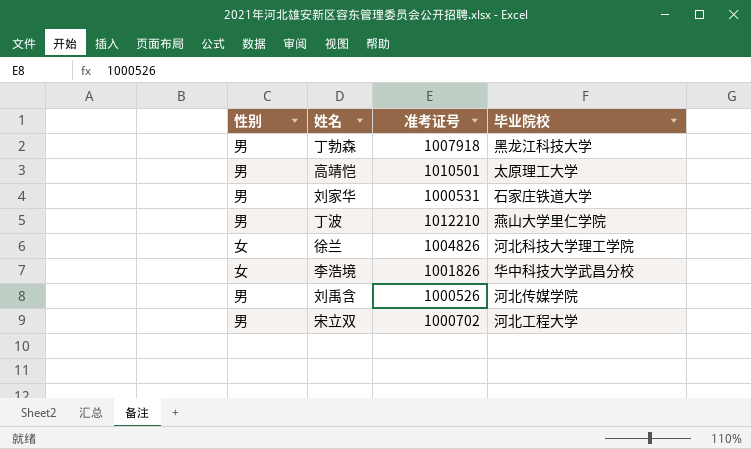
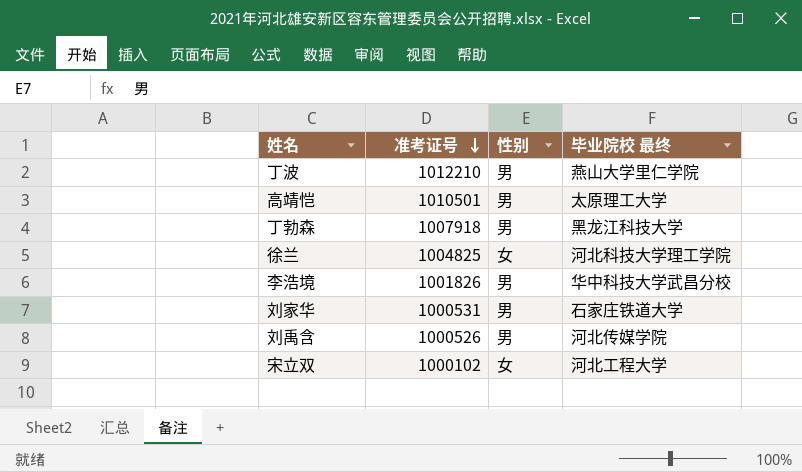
row order: none -> 准考证号 descending
column 性别 | position: 1 -> 3
column name: 毕业院校 -> 毕业院校 最终
徐兰 | 准考证号: 1004826 -> 1004825
李浩境 | 性别: 女 -> 男
宋立双 | 准考证号: 1000702 -> 1000102
宋立双 | 性别: 男 -> 女

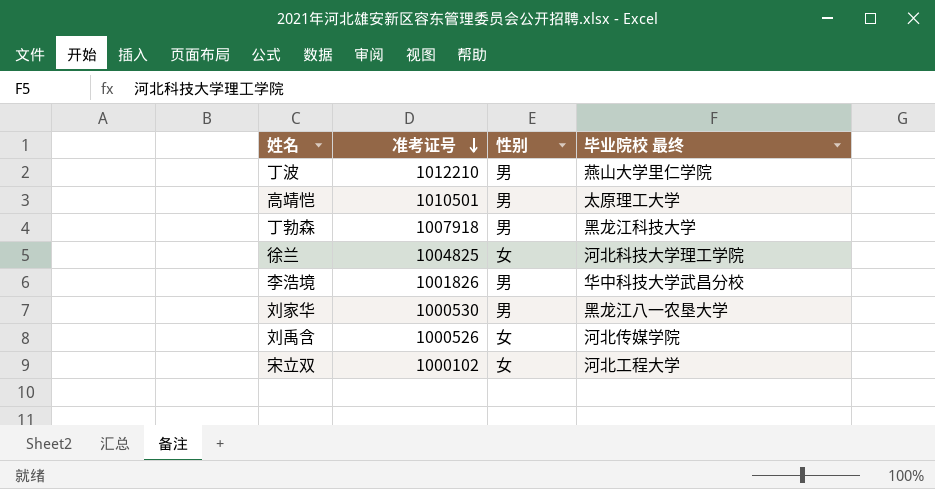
刘家华 | 准考证号: 1000531 -> 1000530
刘家华 | 毕业院校 最终: 石家庄铁道大学 -> 黑龙江八一农垦大学
刘禹含 | 性别: 男 -> 女

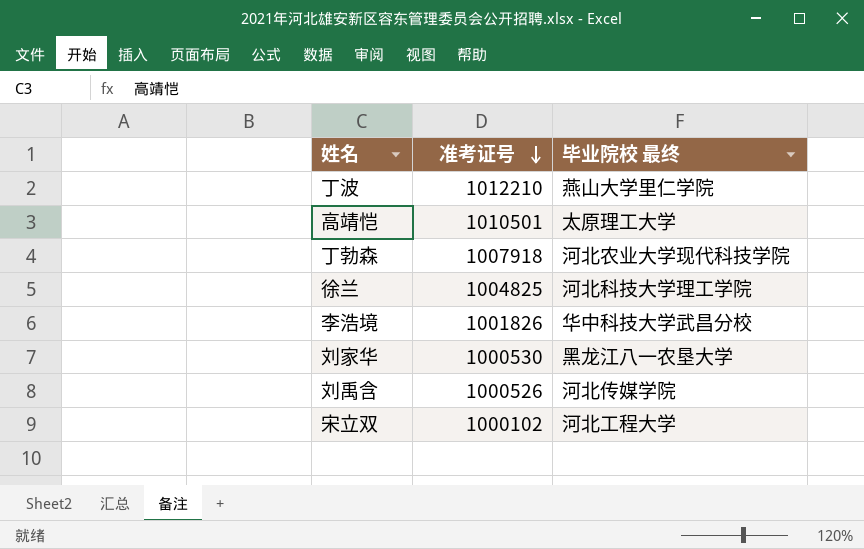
column 性别 | position: 3 -> none
丁勃森 | 毕业院校 最终: 黑龙江科技大学 -> 河北农业大学现代科技学院

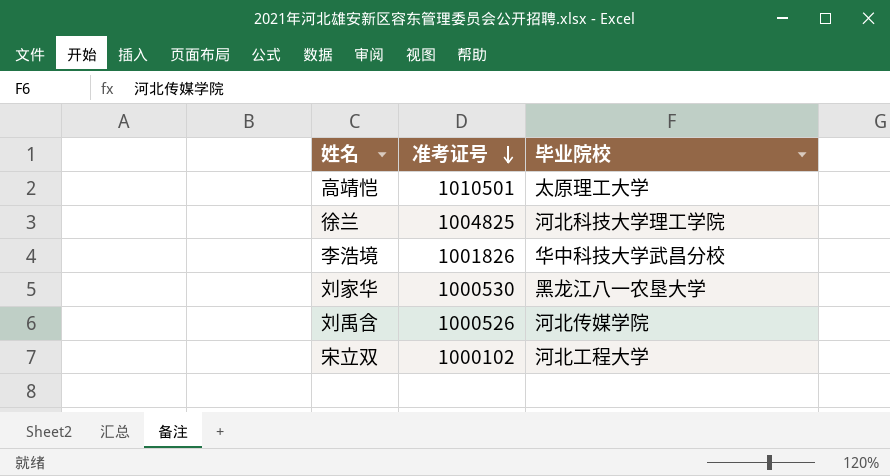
column name: 毕业院校 最终 -> 毕业院校
row 丁波: 1012210 | 燕山大学里仁学院 -> none
row 丁勃森: 1007918 | 河北农业大学现代科技学院 -> none

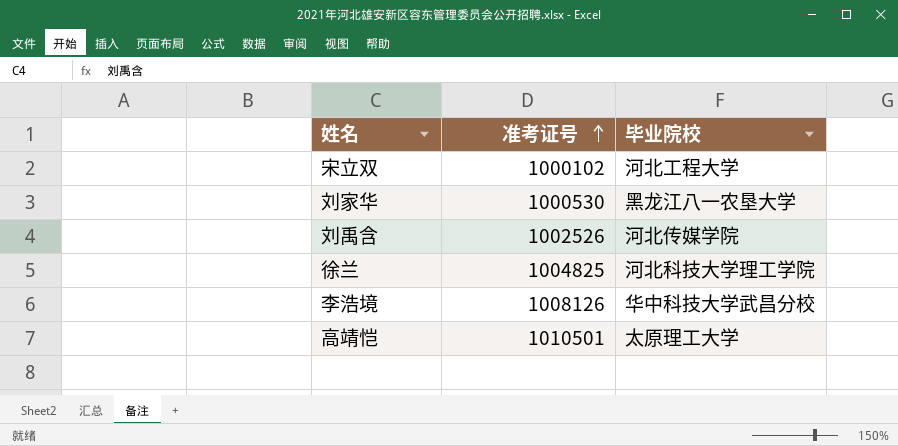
row order: 准考证号 descending -> 准考证号 ascending
刘禹含 | 准考证号: 1000526 -> 1002526
李浩境 | 准考证号: 1001826 -> 1008126

